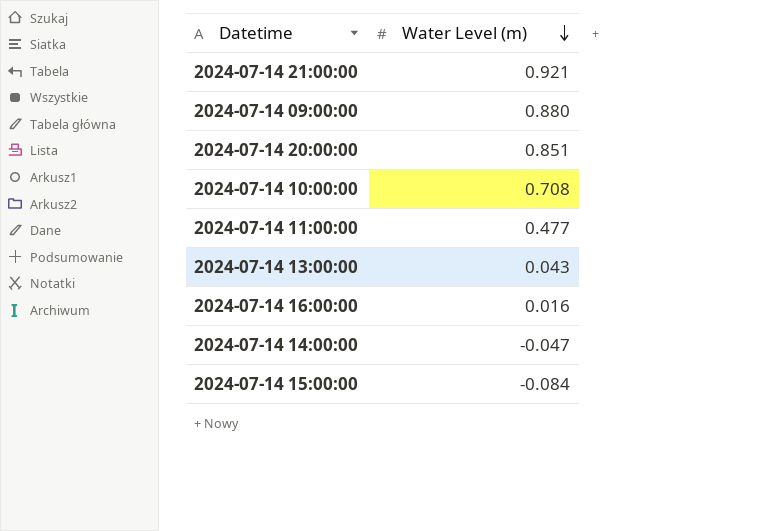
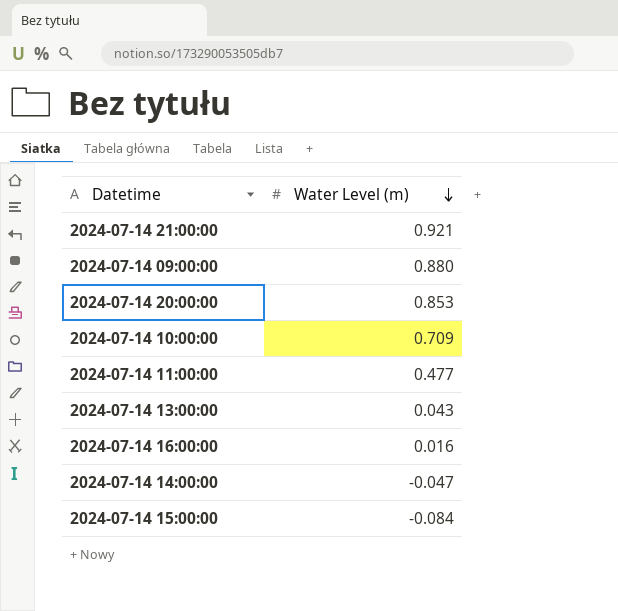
2024-07-14 20:00:00 | Water Level (m): 0.851 -> 0.853
2024-07-14 10:00:00 | Water Level (m): 0.708 -> 0.709

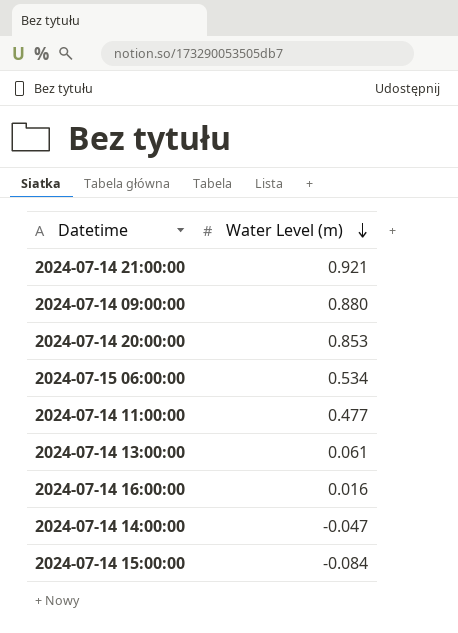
row 2024-07-14 10:00:00: 0.709 -> none
row 2024-07-15 06:00:00: none -> 0.534
2024-07-14 13:00:00 | Water Level (m): 0.043 -> 0.061

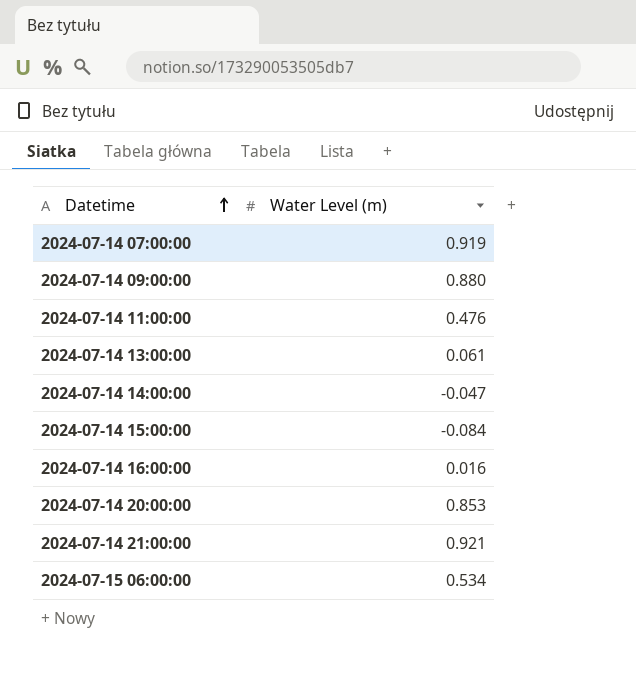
row order: Water Level (m) descending -> Datetime ascending
row 2024-07-14 07:00:00: none -> 0.919
2024-07-14 11:00:00 | Water Level (m): 0.477 -> 0.476

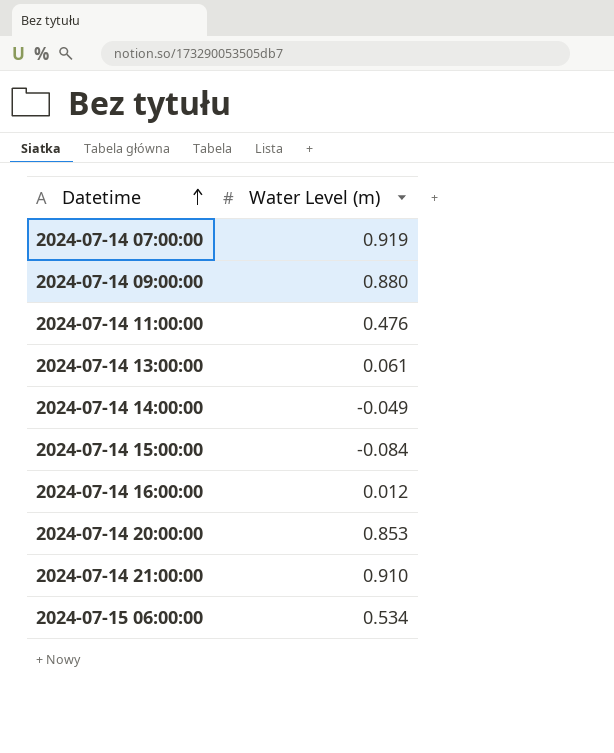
2024-07-14 14:00:00 | Water Level (m): -0.047 -> -0.049
2024-07-14 16:00:00 | Water Level (m): 0.016 -> 0.012
2024-07-14 21:00:00 | Water Level (m): 0.921 -> 0.910

